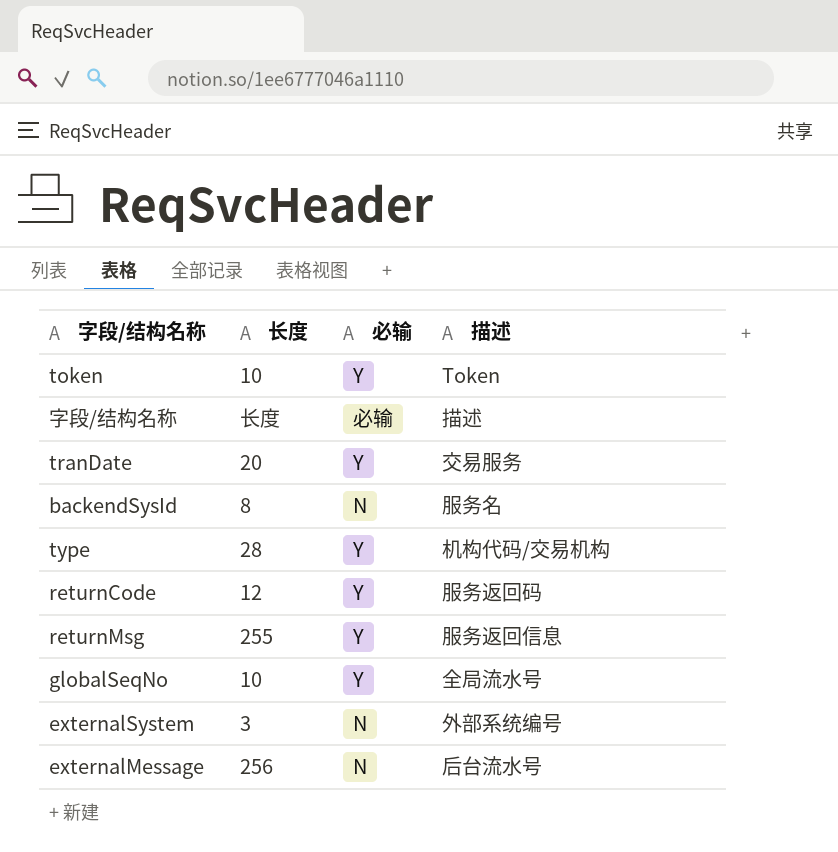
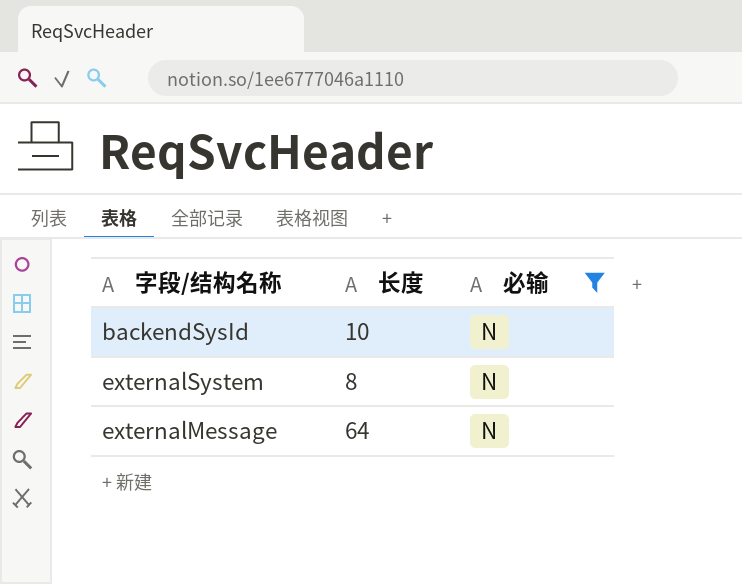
filter: none -> 必输 = N
column 描述 | position: 4 -> none
backendSysId | 长度: 8 -> 10
externalSystem | 长度: 3 -> 8
externalMessage | 长度: 256 -> 64

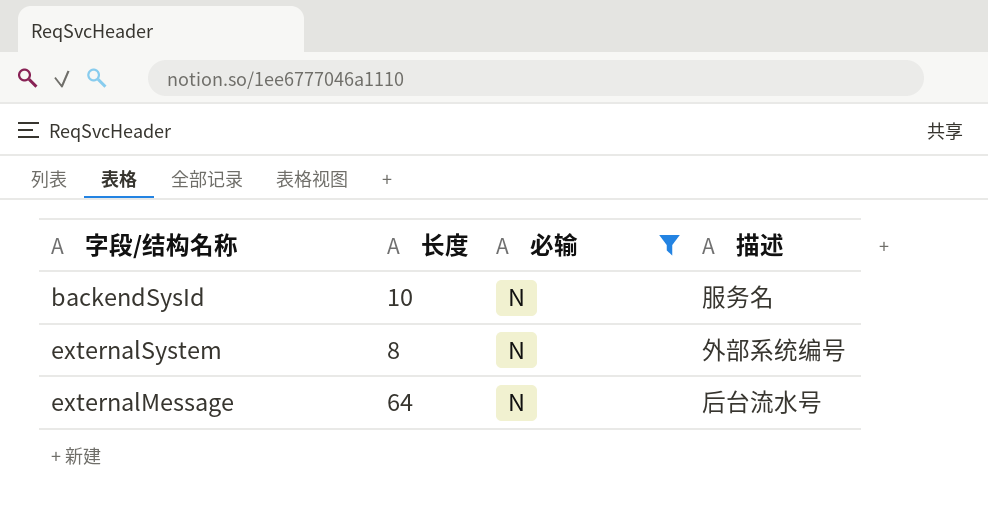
column 描述 | position: none -> 4

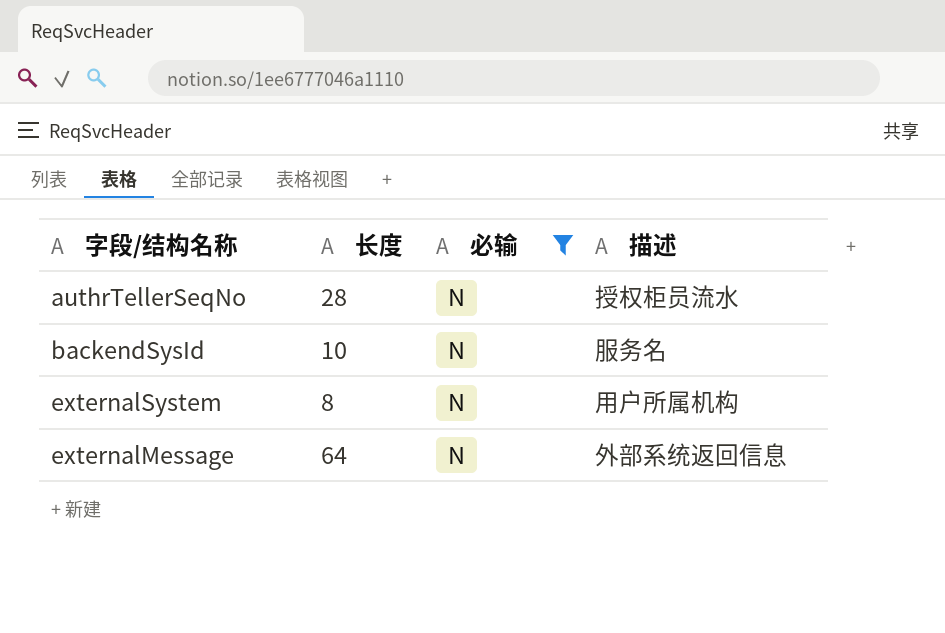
row authrTellerSeqNo: none -> 28 | N | 授权柜员流水
externalSystem | 描述: 外部系统编号 -> 用户所属机构
externalMessage | 描述: 后台流水号 -> 外部系统返回信息

